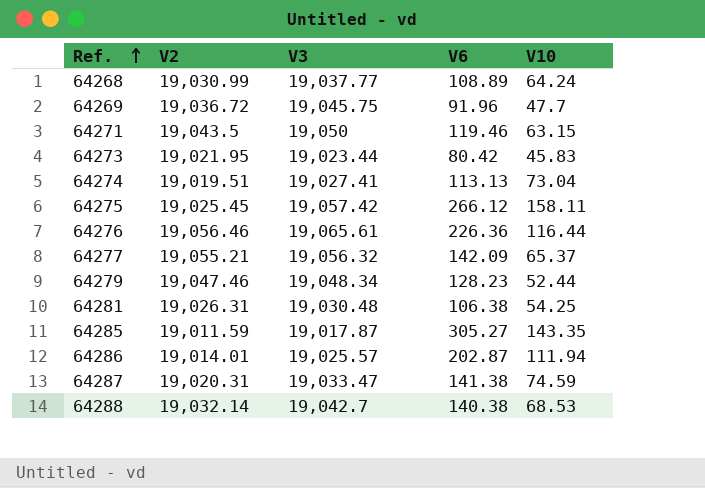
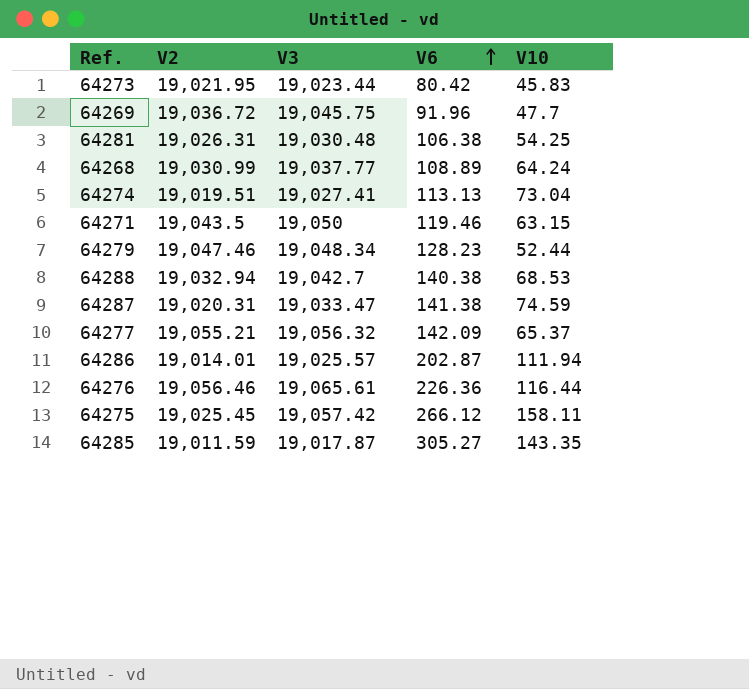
row order: Ref. ascending -> V6 ascending
64288 | V2: 19,032.14 -> 19,032.94

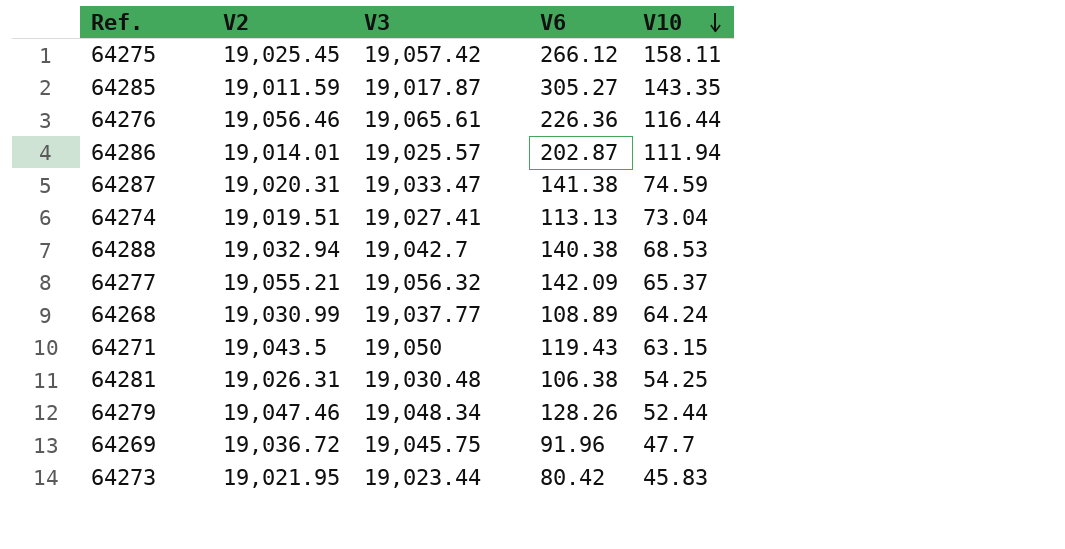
row order: V6 ascending -> V10 descending
64271 | V6: 119.46 -> 119.43
64279 | V6: 128.23 -> 128.26

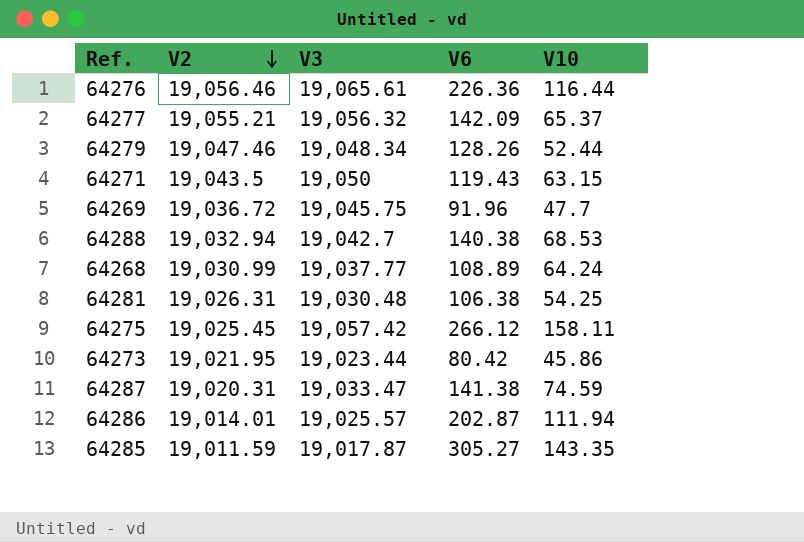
row order: V10 descending -> V2 descending
row 64274: 19,019.51 | 19,027.41 | 113.13 | 73.04 -> none
64273 | V10: 45.83 -> 45.86

